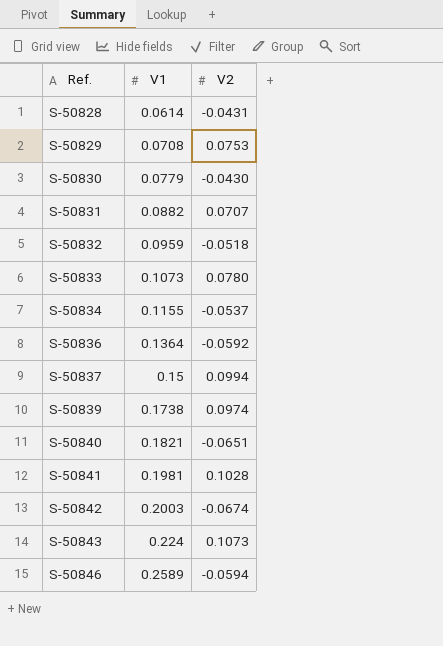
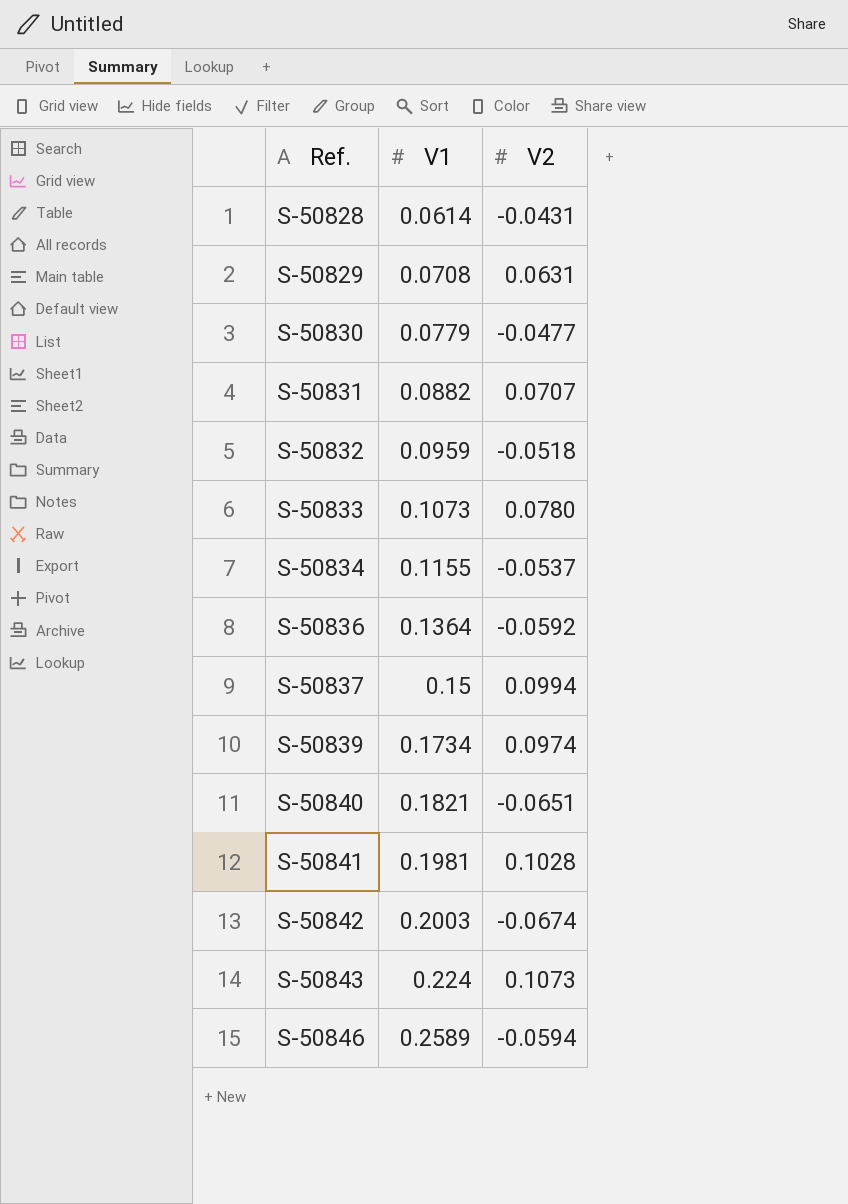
S-50829 | V2: 0.0753 -> 0.0631
S-50830 | V2: -0.0430 -> -0.0477
S-50839 | V1: 0.1738 -> 0.1734

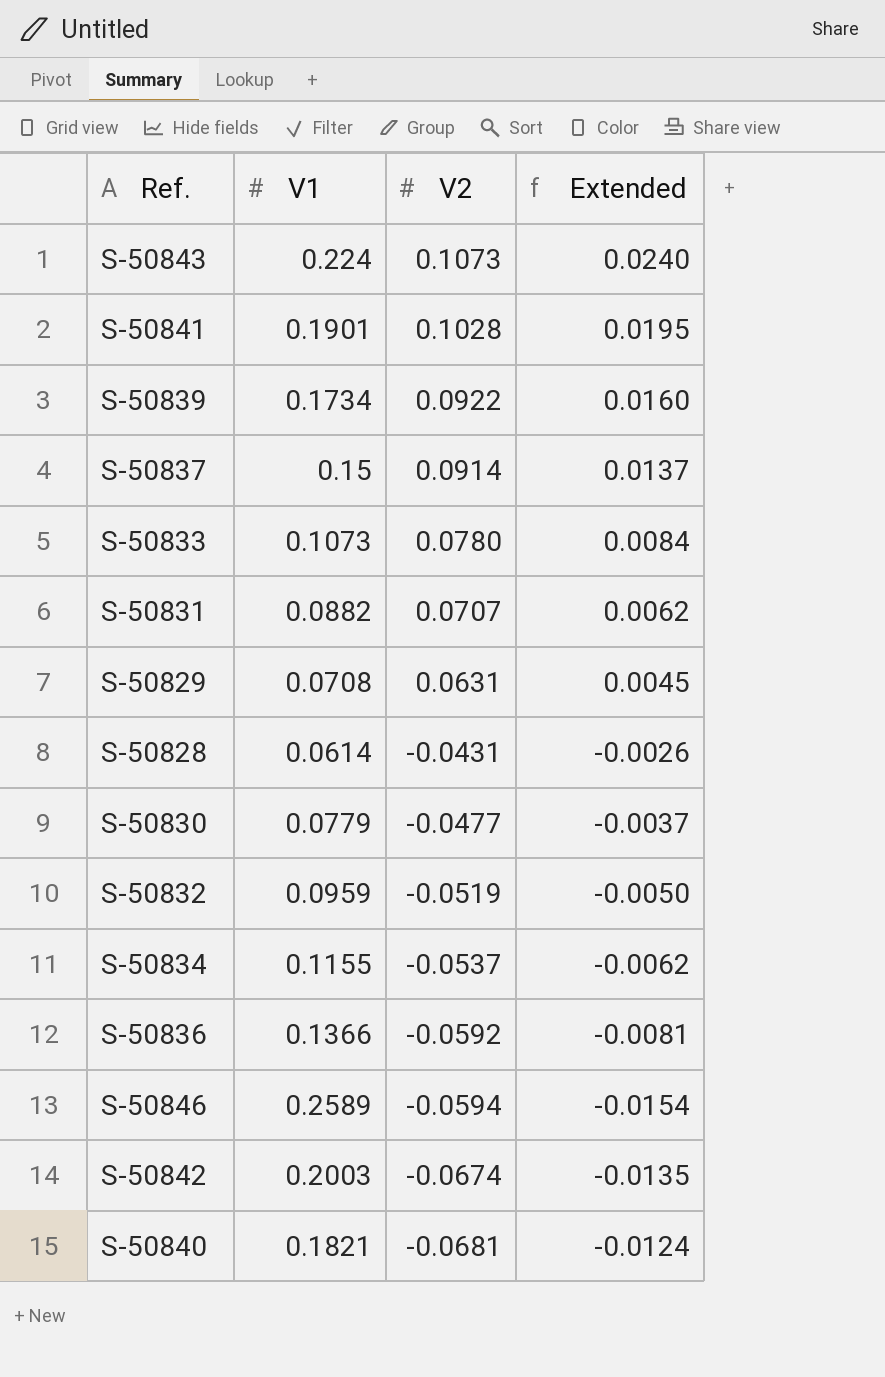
row order: Ref. ascending -> V2 descending
column Extended | formula: none -> [V1] * [V2]
S-50841 | V1: 0.1981 -> 0.1901
S-50839 | V2: 0.0974 -> 0.0922
S-50837 | V2: 0.0994 -> 0.0914
S-50832 | V2: -0.0518 -> -0.0519
S-50836 | V1: 0.1364 -> 0.1366
S-50840 | V2: -0.0651 -> -0.0681

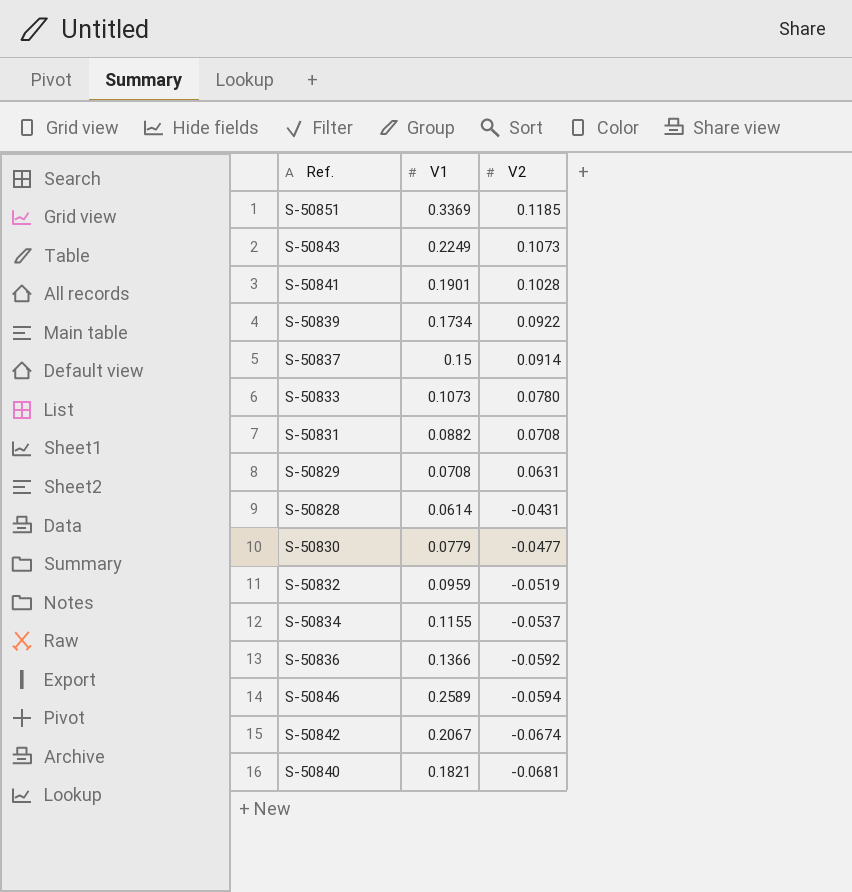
column Extended | formula: [V1] * [V2] -> none
row S-50851: none -> 0.3369 | 0.1185
S-50843 | V1: 0.224 -> 0.2249
S-50831 | V2: 0.0707 -> 0.0708
S-50842 | V1: 0.2003 -> 0.2067

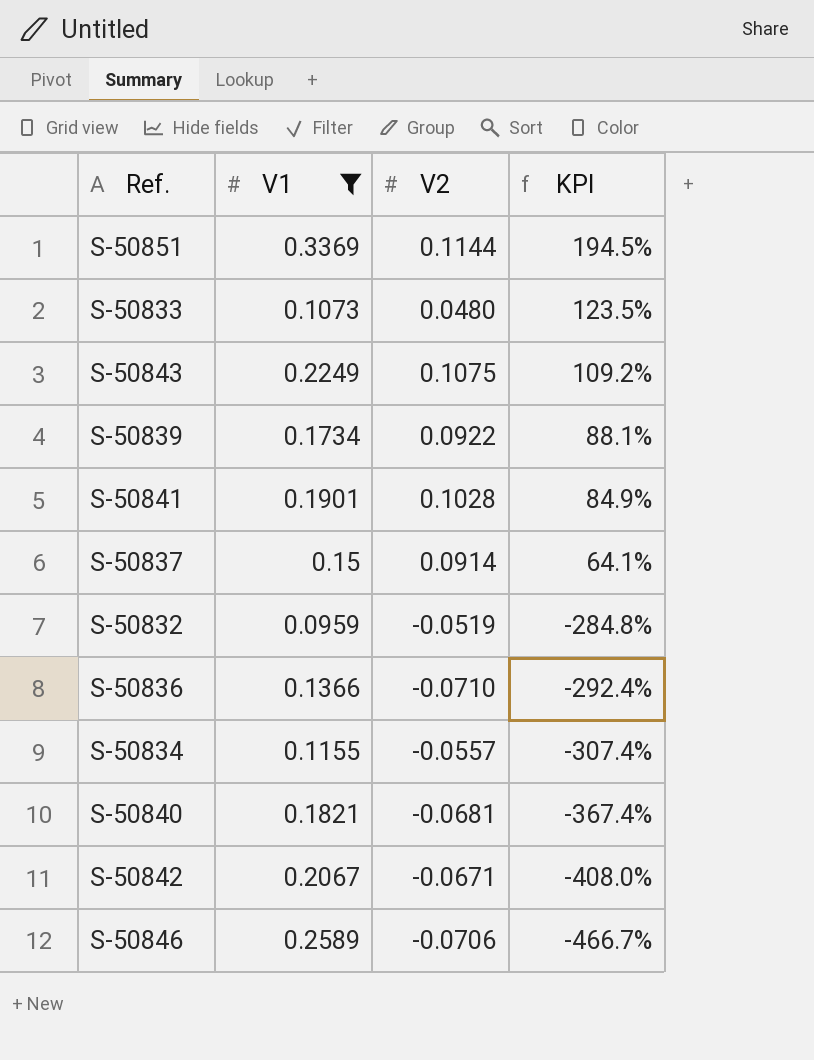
filter: none -> V1 >= 0.0959
row order: V2 descending -> KPI descending
column KPI | formula: none -> ([V1] - [V2]) / [V2]
S-50851 | V2: 0.1185 -> 0.1144
S-50833 | V2: 0.0780 -> 0.0480
S-50843 | V2: 0.1073 -> 0.1075
S-50836 | V2: -0.0592 -> -0.0710
S-50834 | V2: -0.0537 -> -0.0557
S-50842 | V2: -0.0674 -> -0.0671
S-50846 | V2: -0.0594 -> -0.0706

